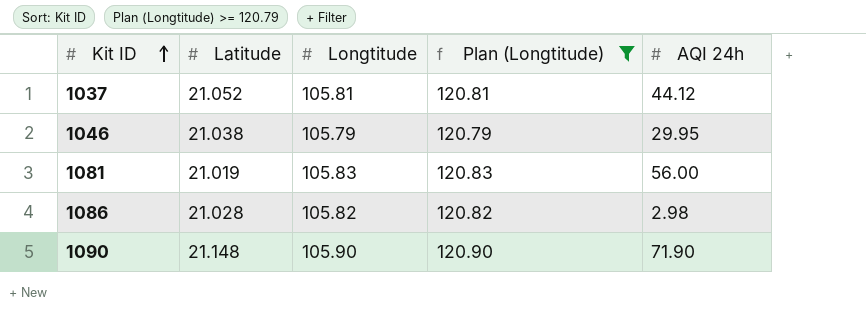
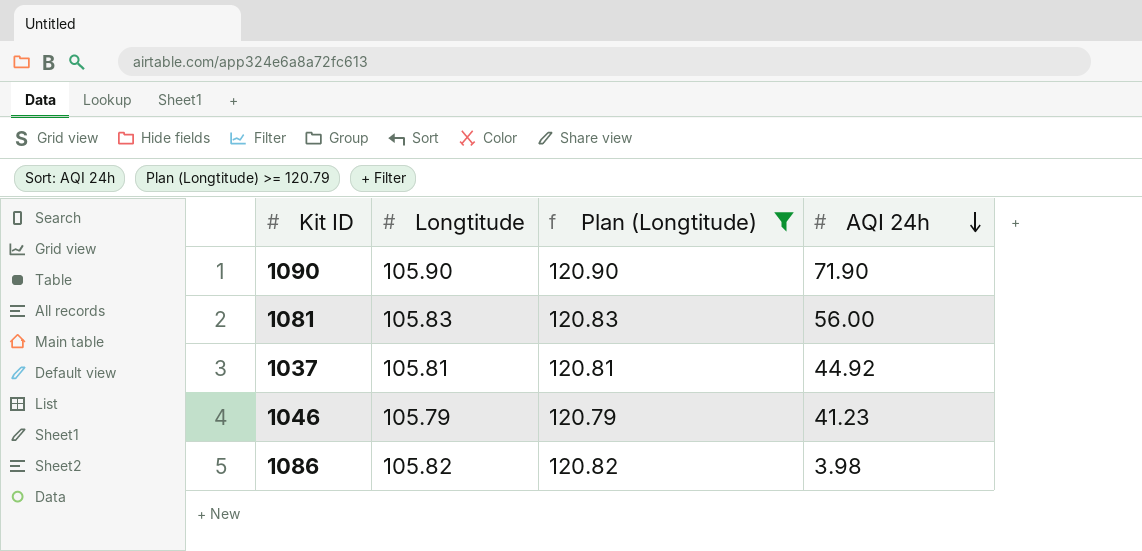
row order: Kit ID ascending -> AQI 24h descending
column Latitude | position: 2 -> none
1037 | AQI 24h: 44.12 -> 44.92
1046 | AQI 24h: 29.95 -> 41.23
1086 | AQI 24h: 2.98 -> 3.98

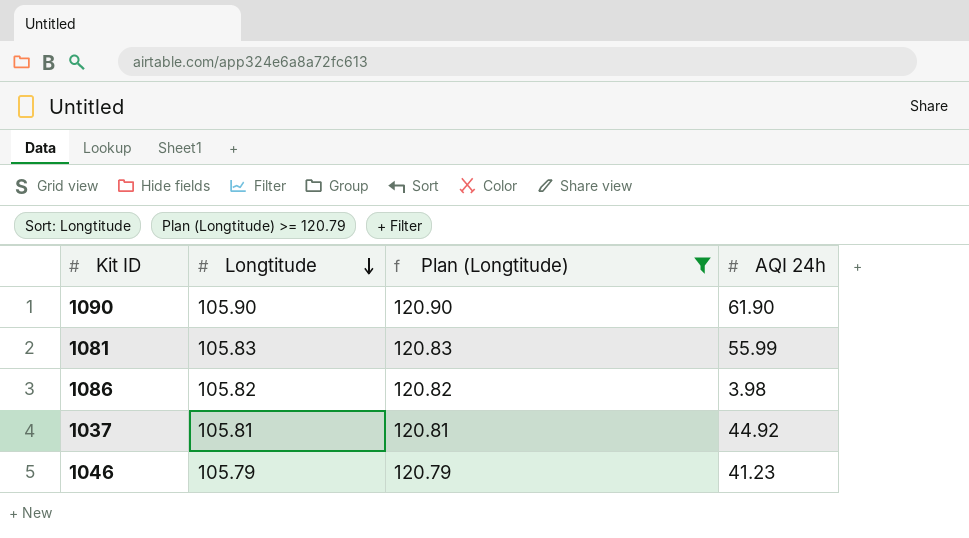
row order: AQI 24h descending -> Longtitude descending
1090 | AQI 24h: 71.90 -> 61.90
1081 | AQI 24h: 56.00 -> 55.99

